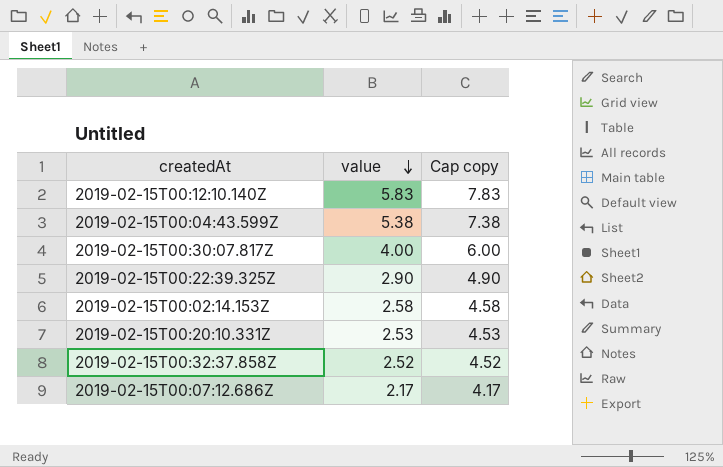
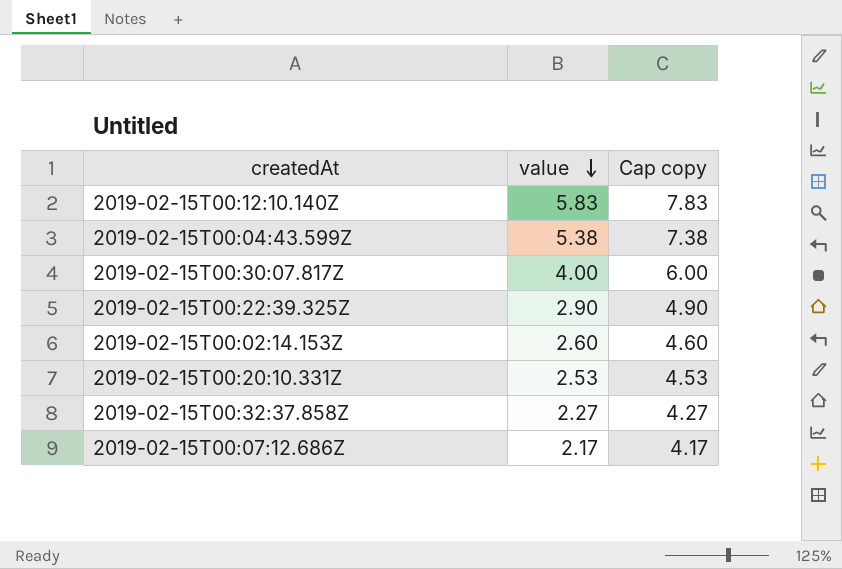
2019-02-15T00:02:14.153Z | value: 2.58 -> 2.60
2019-02-15T00:02:14.153Z | Cap copy: 4.58 -> 4.60
2019-02-15T00:32:37.858Z | value: 2.52 -> 2.27
2019-02-15T00:32:37.858Z | Cap copy: 4.52 -> 4.27

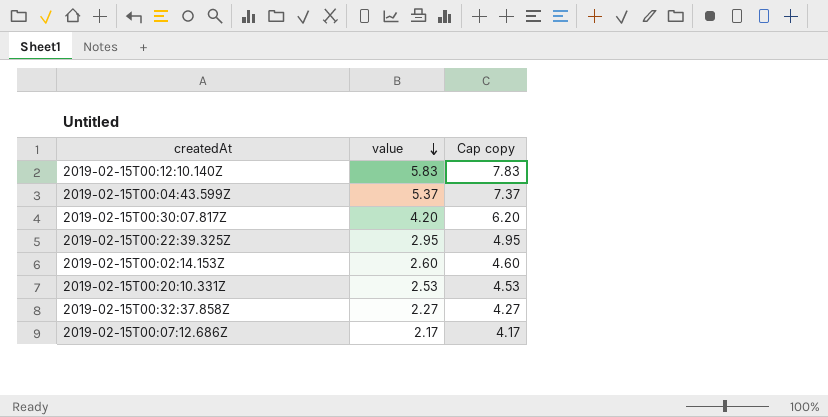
2019-02-15T00:04:43.599Z | value: 5.38 -> 5.37
2019-02-15T00:04:43.599Z | Cap copy: 7.38 -> 7.37
2019-02-15T00:30:07.817Z | value: 4.00 -> 4.20
2019-02-15T00:30:07.817Z | Cap copy: 6.00 -> 6.20
2019-02-15T00:22:39.325Z | value: 2.90 -> 2.95
2019-02-15T00:22:39.325Z | Cap copy: 4.90 -> 4.95

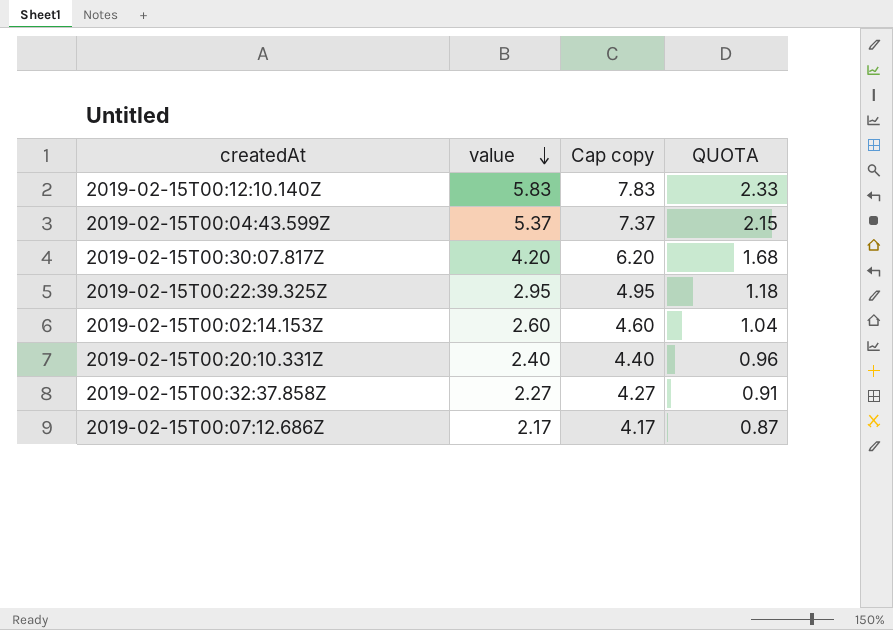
column QUOTA | formula: none -> [value] * 0.4
2019-02-15T00:20:10.331Z | value: 2.53 -> 2.40
2019-02-15T00:20:10.331Z | Cap copy: 4.53 -> 4.40

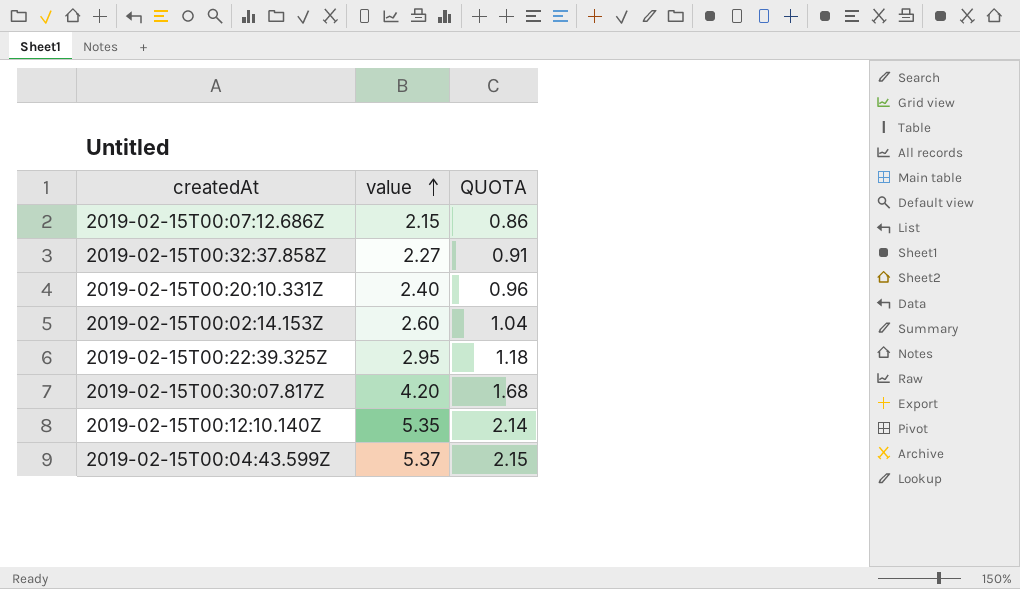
row order: value descending -> value ascending
column Cap copy | formula: [value] + 2 -> none
2019-02-15T00:07:12.686Z | value: 2.17 -> 2.15
2019-02-15T00:07:12.686Z | QUOTA: 0.87 -> 0.86
2019-02-15T00:12:10.140Z | value: 5.83 -> 5.35
2019-02-15T00:12:10.140Z | QUOTA: 2.33 -> 2.14

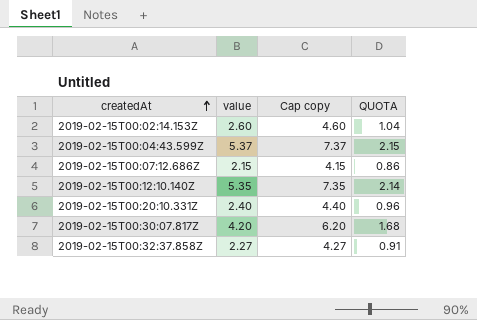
row order: value ascending -> createdAt ascending
column Cap copy | formula: none -> [value] + 2
row 2019-02-15T00:22:39.325Z: 2.95 | 1.18 -> none

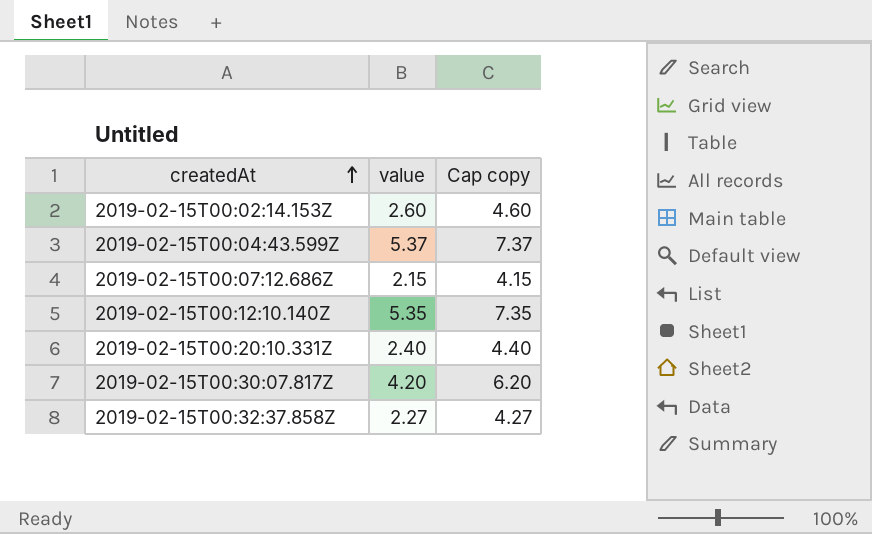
column QUOTA | formula: [value] * 0.4 -> none

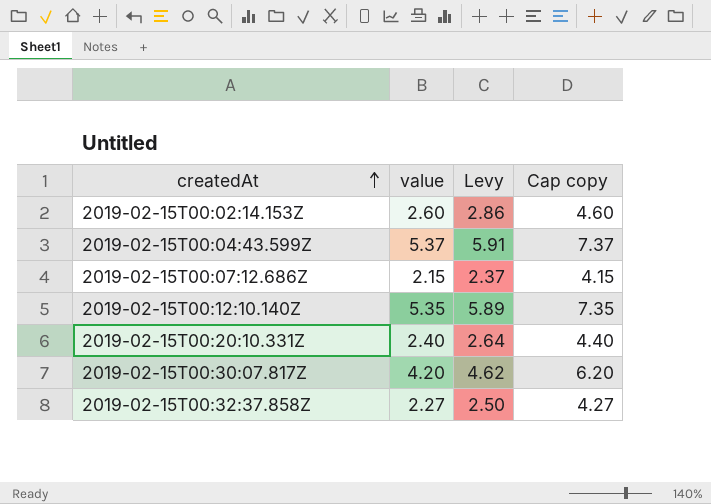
column Levy | formula: none -> [value] * 1.1

